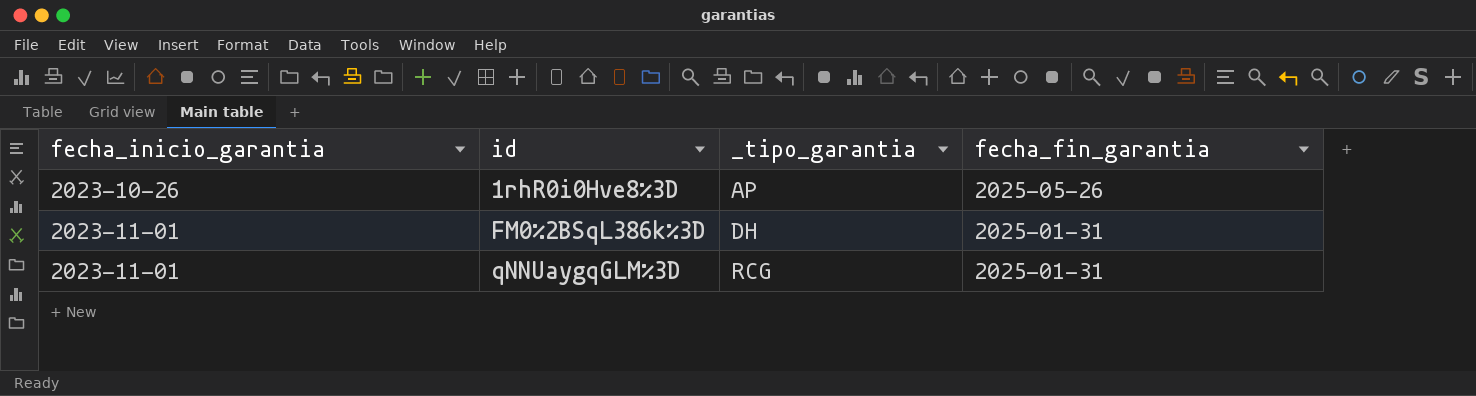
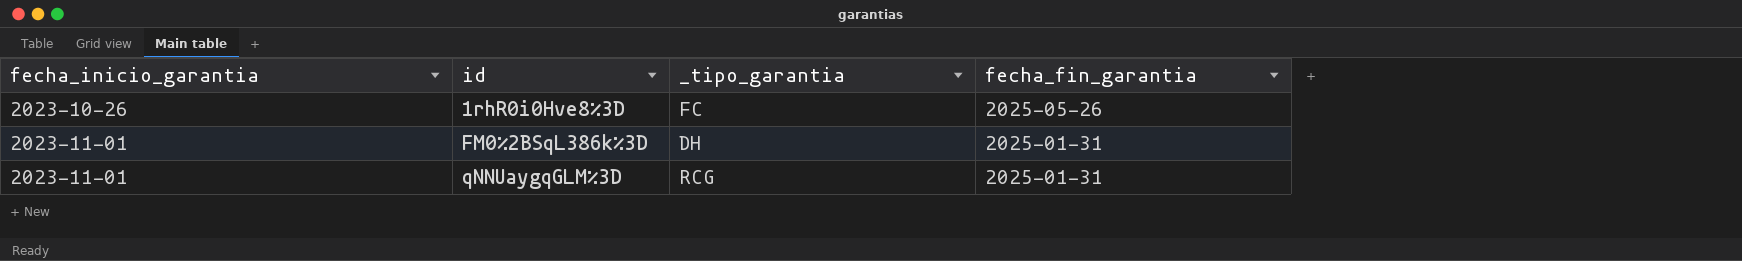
1rhR0i0Hve8%3D | _tipo_garantia: AP -> FC

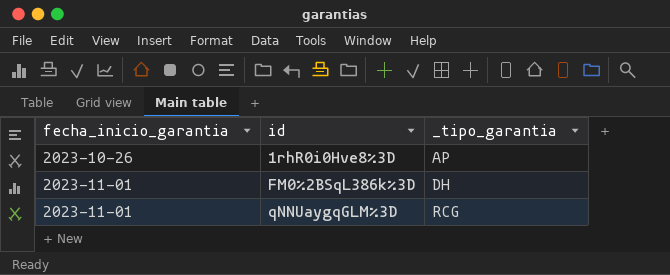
column fecha_fin_garantia | position: 4 -> none
1rhR0i0Hve8%3D | _tipo_garantia: FC -> AP

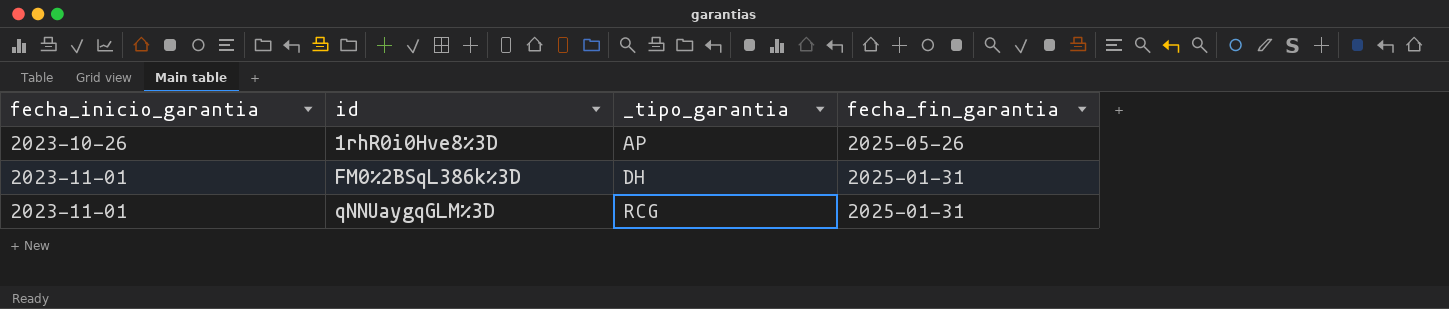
column fecha_fin_garantia | position: none -> 4

